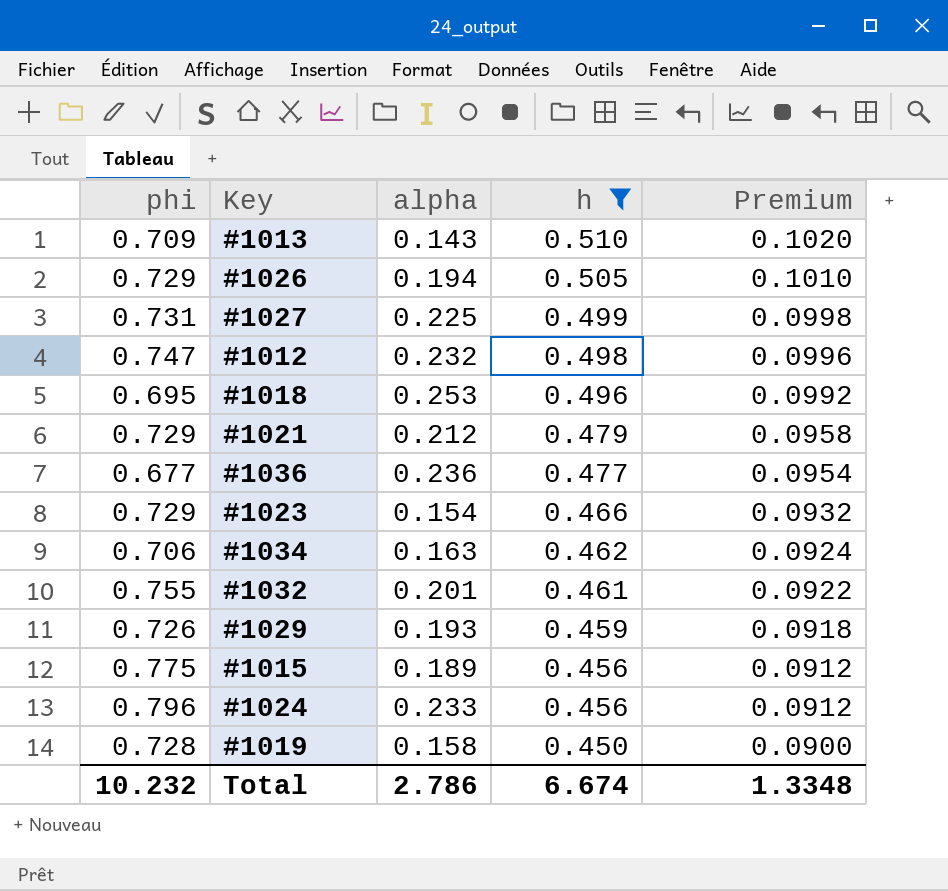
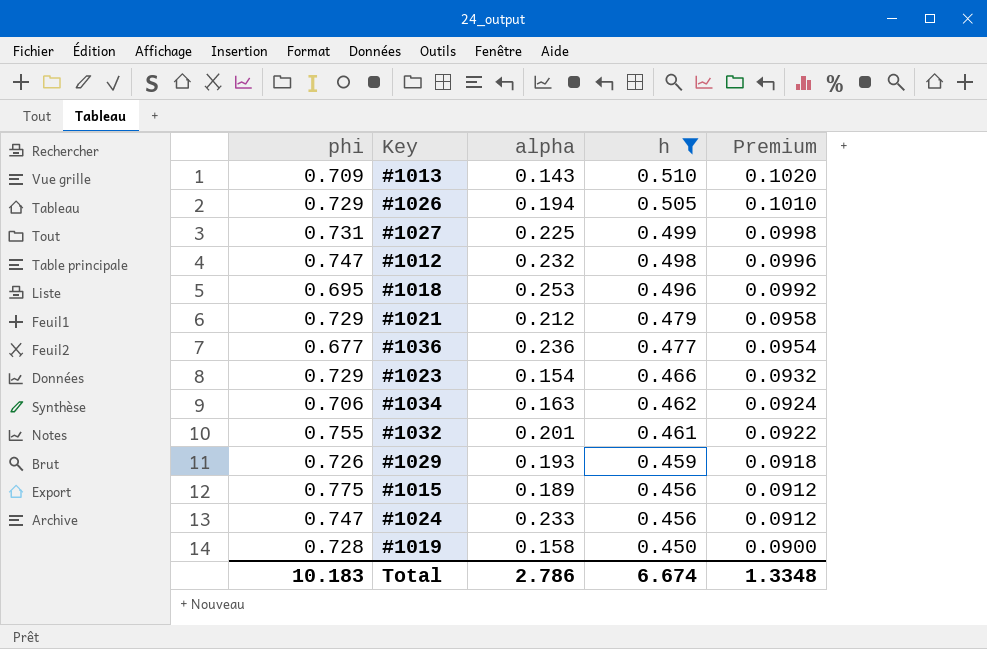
#1024 | phi: 0.796 -> 0.747
Total | phi: 10.232 -> 10.183

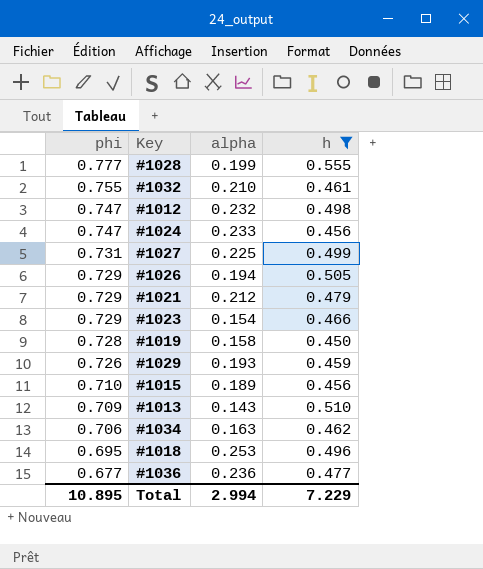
row order: h descending -> phi descending
column Premium | formula: [h] * 0.2 -> none
row #1028: none -> 0.777 | 0.199 | 0.555
#1032 | alpha: 0.201 -> 0.210
#1015 | phi: 0.775 -> 0.710
Total | phi: 10.183 -> 10.895
Total | alpha: 2.786 -> 2.994
Total | h: 6.674 -> 7.229

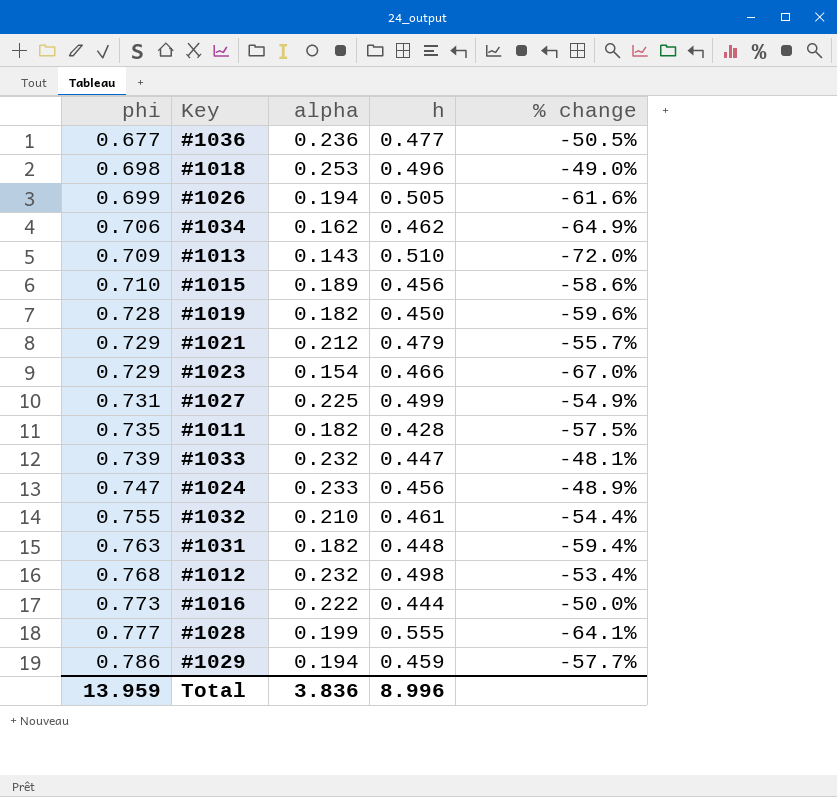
filter: h >= 0.450 -> none
row order: phi descending -> phi ascending
column % change | formula: none -> ([alpha] - [h]) / [h]
#1018 | phi: 0.695 -> 0.698
#1026 | phi: 0.729 -> 0.699
#1034 | alpha: 0.163 -> 0.162
#1019 | alpha: 0.158 -> 0.182
#1012 | phi: 0.747 -> 0.768
#1029 | phi: 0.726 -> 0.786
#1029 | alpha: 0.193 -> 0.194
Total | phi: 10.895 -> 13.959
Total | alpha: 2.994 -> 3.836
Total | h: 7.229 -> 8.996

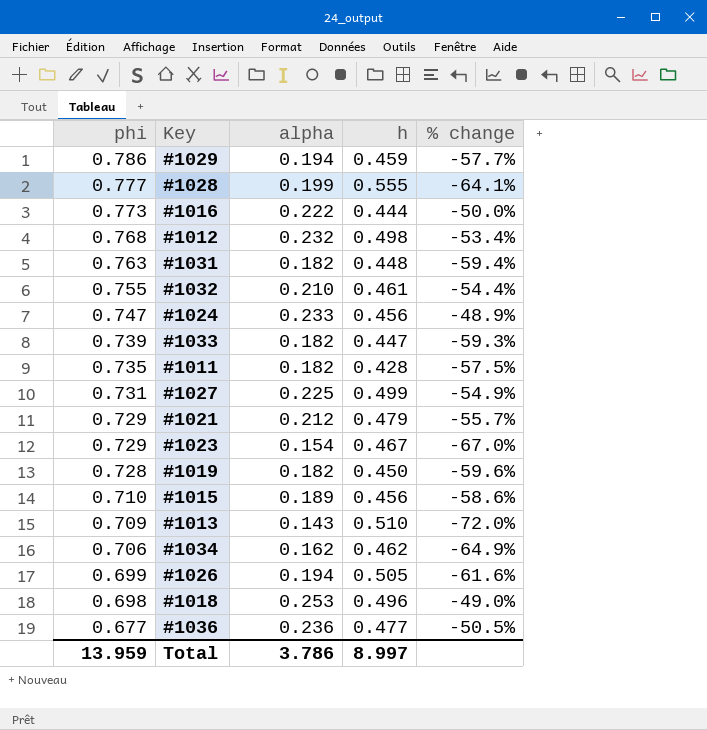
row order: phi ascending -> phi descending
#1033 | alpha: 0.232 -> 0.182
#1033 | % change: -48.1% -> -59.3%
#1023 | h: 0.466 -> 0.467
Total | alpha: 3.836 -> 3.786
Total | h: 8.996 -> 8.997

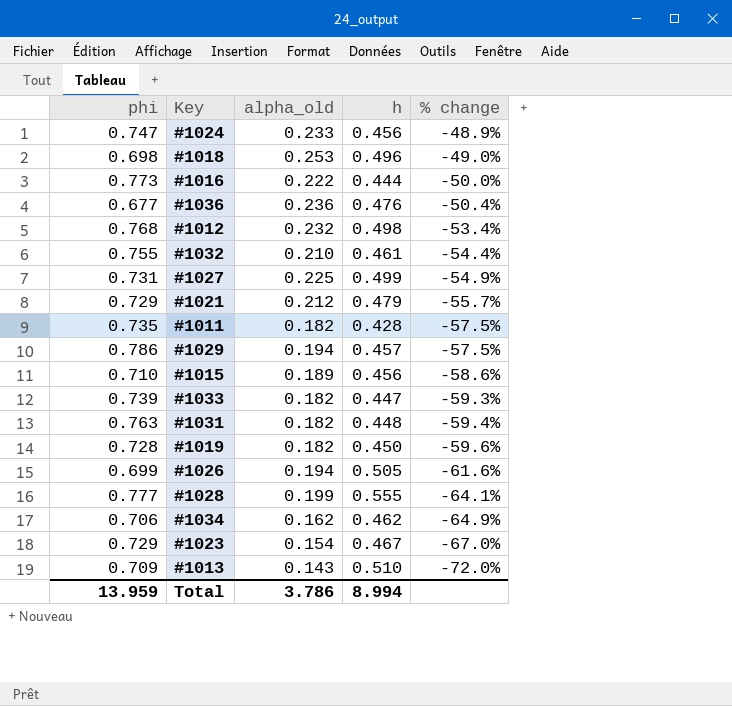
row order: phi descending -> % change descending
column name: alpha -> alpha_old
#1036 | h: 0.477 -> 0.476
#1036 | % change: -50.5% -> -50.4%
#1029 | h: 0.459 -> 0.457
#1029 | % change: -57.7% -> -57.5%
Total | h: 8.997 -> 8.994

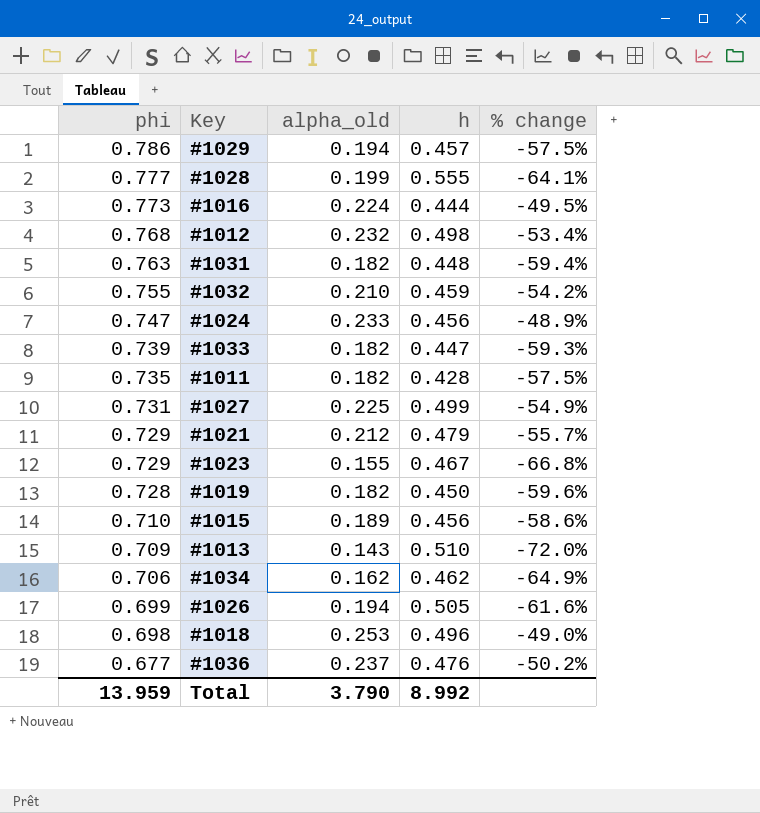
row order: % change descending -> phi descending
#1016 | alpha_old: 0.222 -> 0.224
#1016 | % change: -50.0% -> -49.5%
#1032 | h: 0.461 -> 0.459
#1032 | % change: -54.4% -> -54.2%
#1023 | alpha_old: 0.154 -> 0.155
#1023 | % change: -67.0% -> -66.8%
#1036 | alpha_old: 0.236 -> 0.237
#1036 | % change: -50.4% -> -50.2%
Total | alpha_old: 3.786 -> 3.790
Total | h: 8.994 -> 8.992

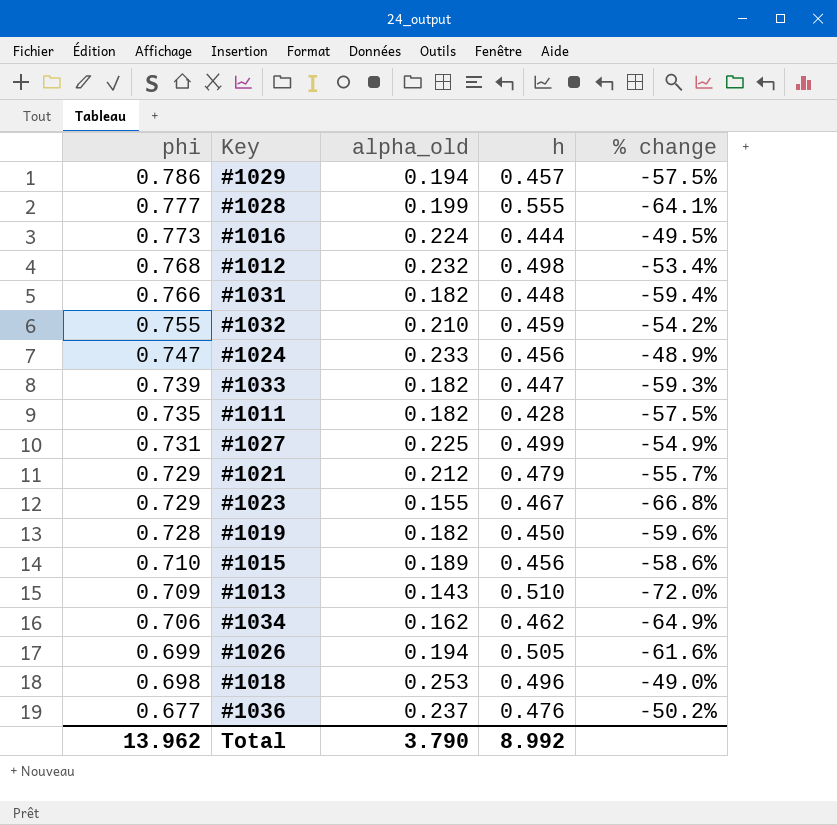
#1031 | phi: 0.763 -> 0.766
Total | phi: 13.959 -> 13.962

